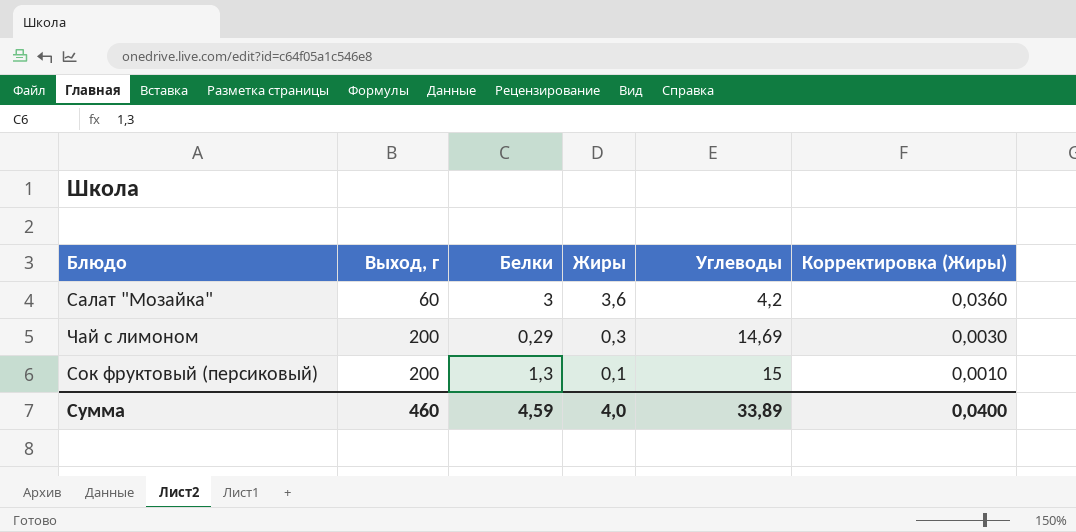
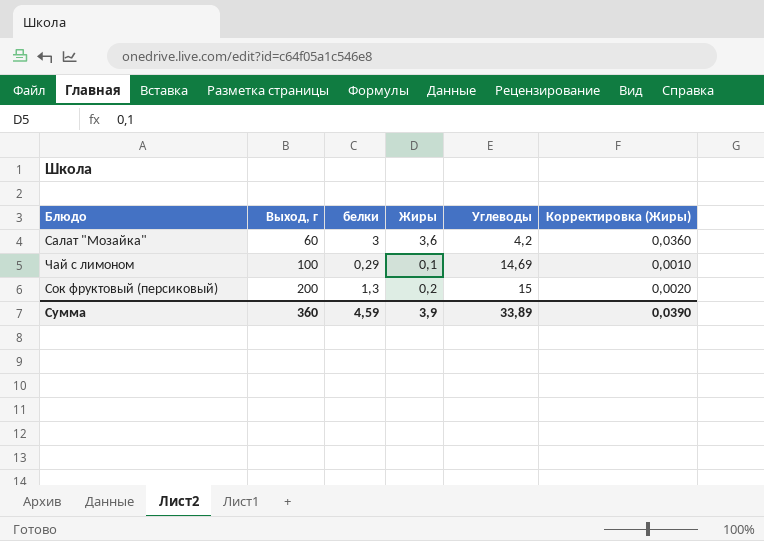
column name: Белки -> белки
Чай с лимоном | Выход, г: 200 -> 100
Чай с лимоном | Жиры: 0,3 -> 0,1
Чай с лимоном | Корректировка (Жиры): 0,0030 -> 0,0010
Сок фруктовый (персиковый) | Жиры: 0,1 -> 0,2
Сок фруктовый (персиковый) | Корректировка (Жиры): 0,0010 -> 0,0020
Сумма | Выход, г: 460 -> 360
Сумма | Жиры: 4,0 -> 3,9
Сумма | Корректировка (Жиры): 0,0400 -> 0,0390

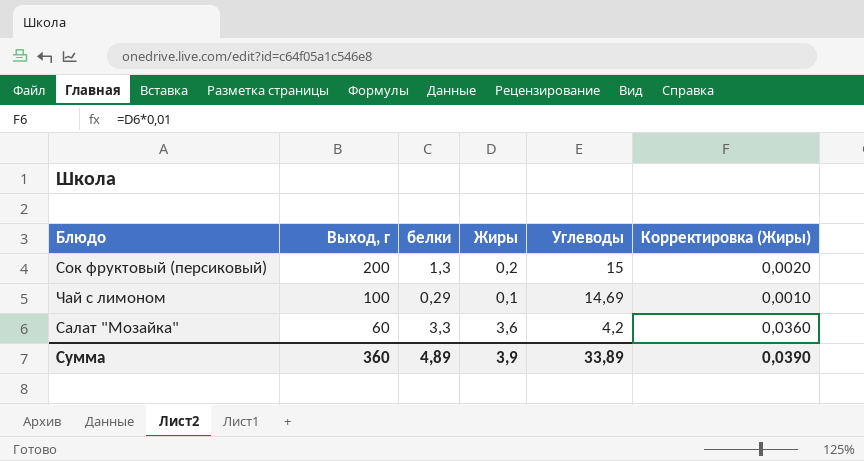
row order: Выход, г ascending -> Выход, г descending
Салат "Мозайка" | белки: 3 -> 3,3
Сумма | белки: 4,59 -> 4,89

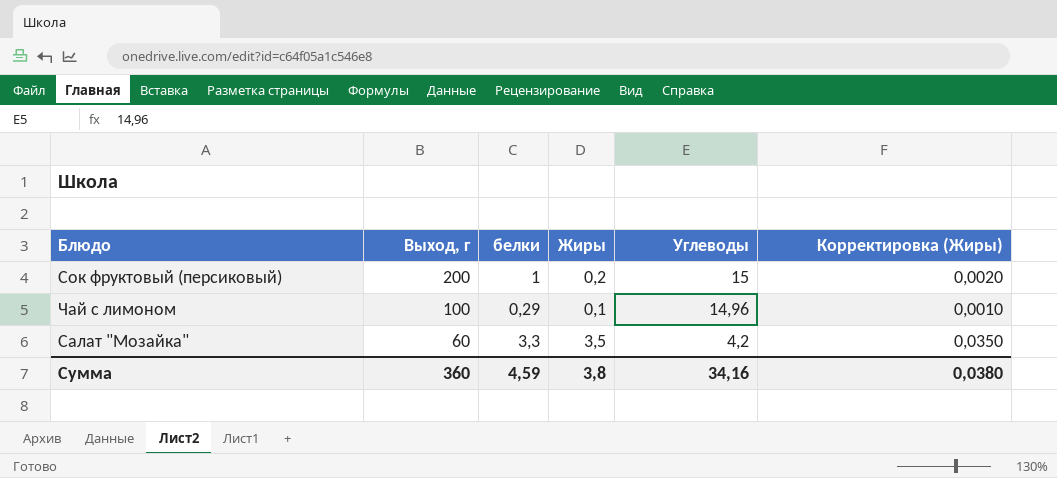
Сок фруктовый (персиковый) | белки: 1,3 -> 1
Чай с лимоном | Углеводы: 14,69 -> 14,96
Салат "Мозайка" | Жиры: 3,6 -> 3,5
Салат "Мозайка" | Корректировка (Жиры): 0,0360 -> 0,0350
Сумма | белки: 4,89 -> 4,59
Сумма | Жиры: 3,9 -> 3,8
Сумма | Углеводы: 33,89 -> 34,16
Сумма | Корректировка (Жиры): 0,0390 -> 0,0380

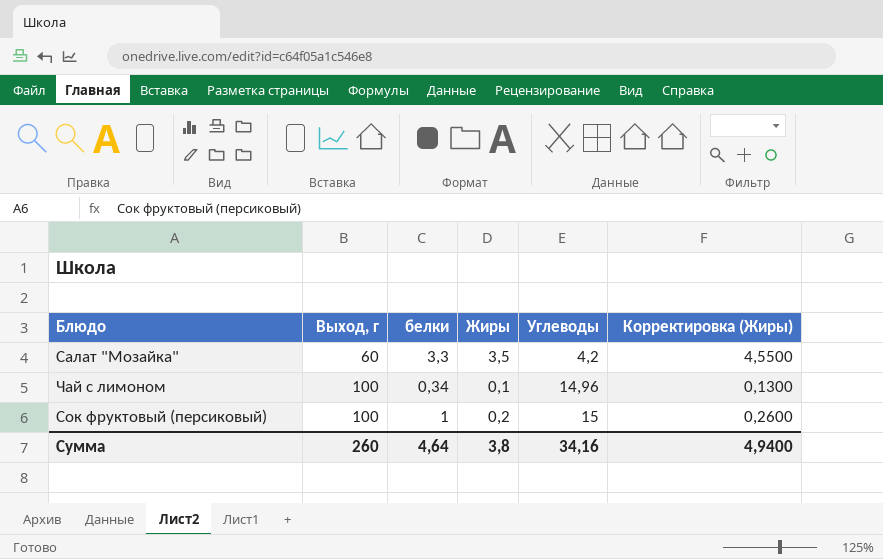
row order: Выход, г descending -> Выход, г ascending
column Корректировка (Жиры) | formula: [Жиры] * 0,01 -> [Жиры] * 1,3
Чай с лимоном | белки: 0,29 -> 0,34
Сок фруктовый (персиковый) | Выход, г: 200 -> 100
Сумма | Выход, г: 360 -> 260
Сумма | белки: 4,59 -> 4,64
Сумма | Корректировка (Жиры): 0,0380 -> 4,9400

